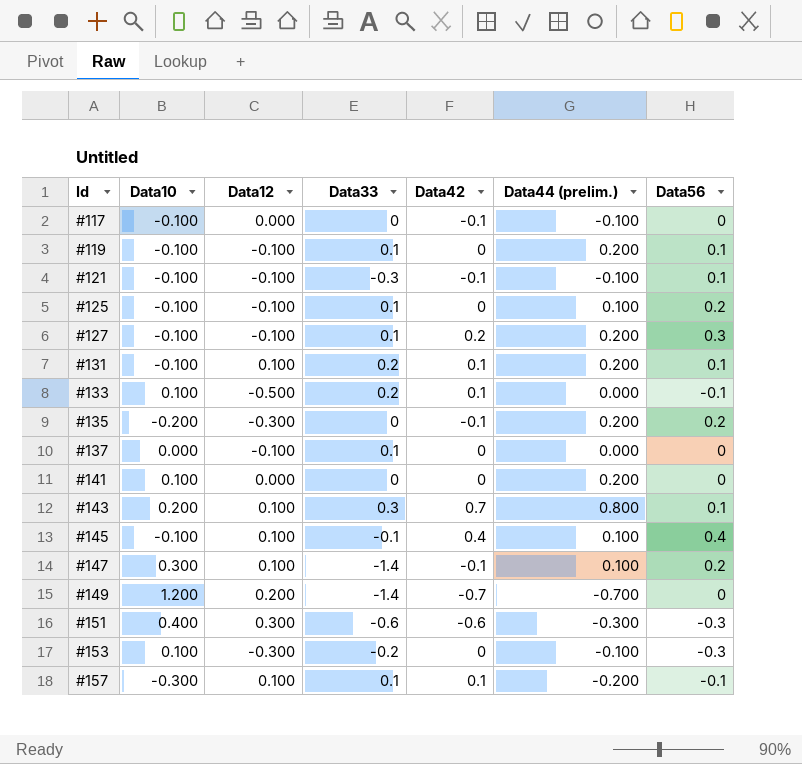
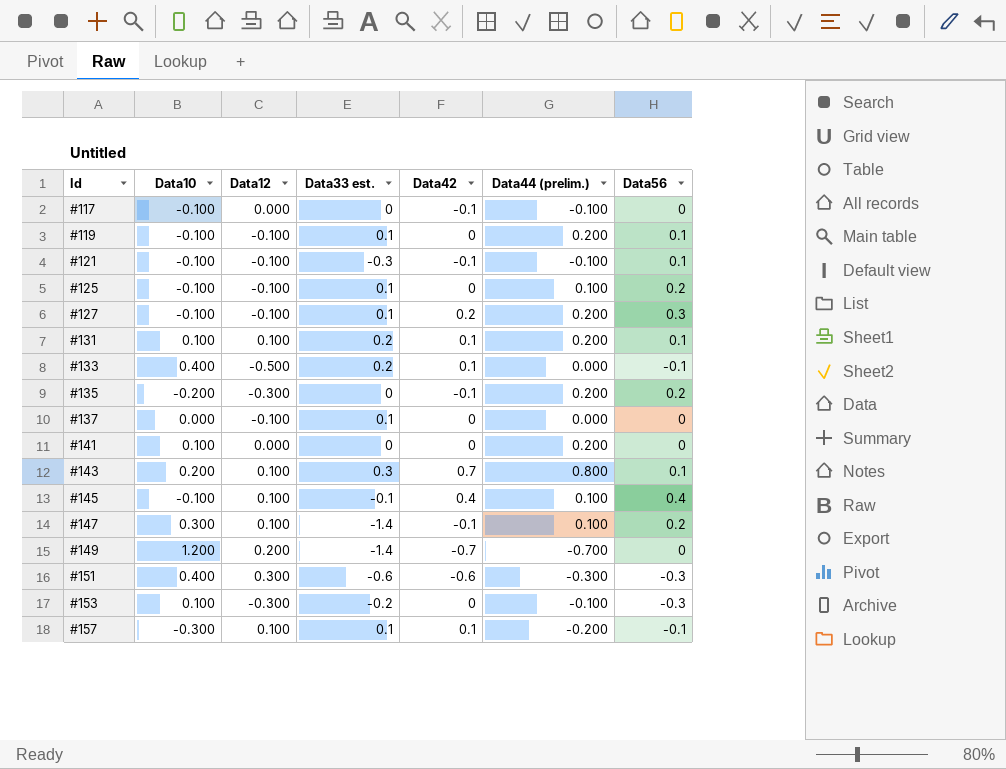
column name: Data33 -> Data33 est.
#131 | Data10: -0.100 -> 0.100
#133 | Data10: 0.100 -> 0.400

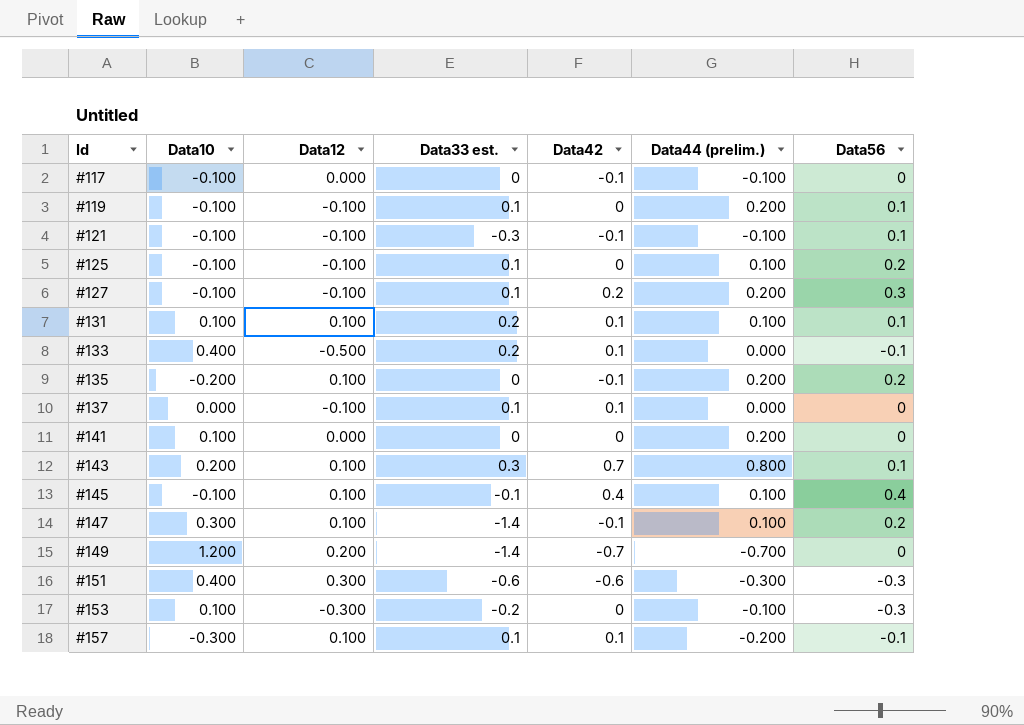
#131 | Data44 (prelim.): 0.200 -> 0.100
#135 | Data12: -0.300 -> 0.100
#137 | Data42: 0 -> 0.1

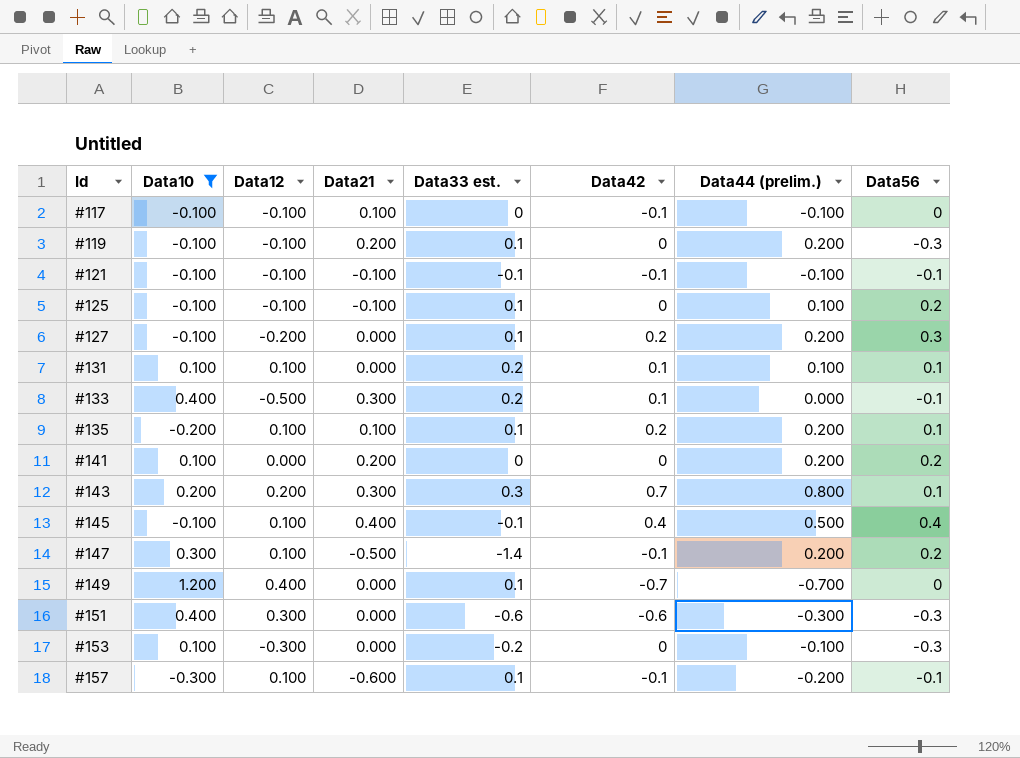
filter: none -> Data10 != 0.000
column Data21 | position: none -> 4
#117 | Data12: 0.000 -> -0.100
#119 | Data56: 0.1 -> -0.3
#121 | Data33 est.: -0.3 -> -0.1
#121 | Data56: 0.1 -> -0.1
#127 | Data12: -0.100 -> -0.200
#135 | Data33 est.: 0 -> 0.1
#135 | Data42: -0.1 -> 0.2
#135 | Data56: 0.2 -> 0.1
#141 | Data56: 0 -> 0.2
#143 | Data12: 0.100 -> 0.200
#145 | Data44 (prelim.): 0.100 -> 0.500
#147 | Data44 (prelim.): 0.100 -> 0.200
#149 | Data12: 0.200 -> 0.400
#149 | Data33 est.: -1.4 -> 0.1
#157 | Data42: 0.1 -> -0.1

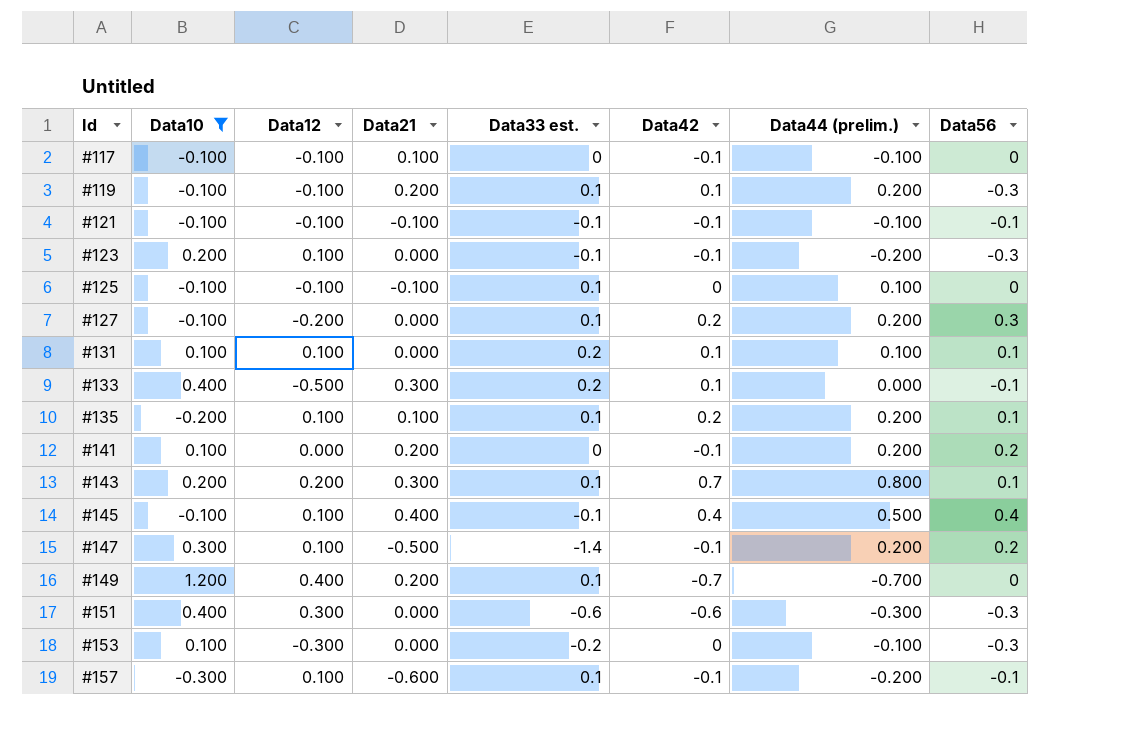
#119 | Data42: 0 -> 0.1
row #123: none -> 0.200 | 0.100 | 0.000 | -0.1 | -0.1 | -0.200 | -0.3
#125 | Data56: 0.2 -> 0
#141 | Data42: 0 -> -0.1
#143 | Data33 est.: 0.3 -> 0.1
#149 | Data21: 0.000 -> 0.200

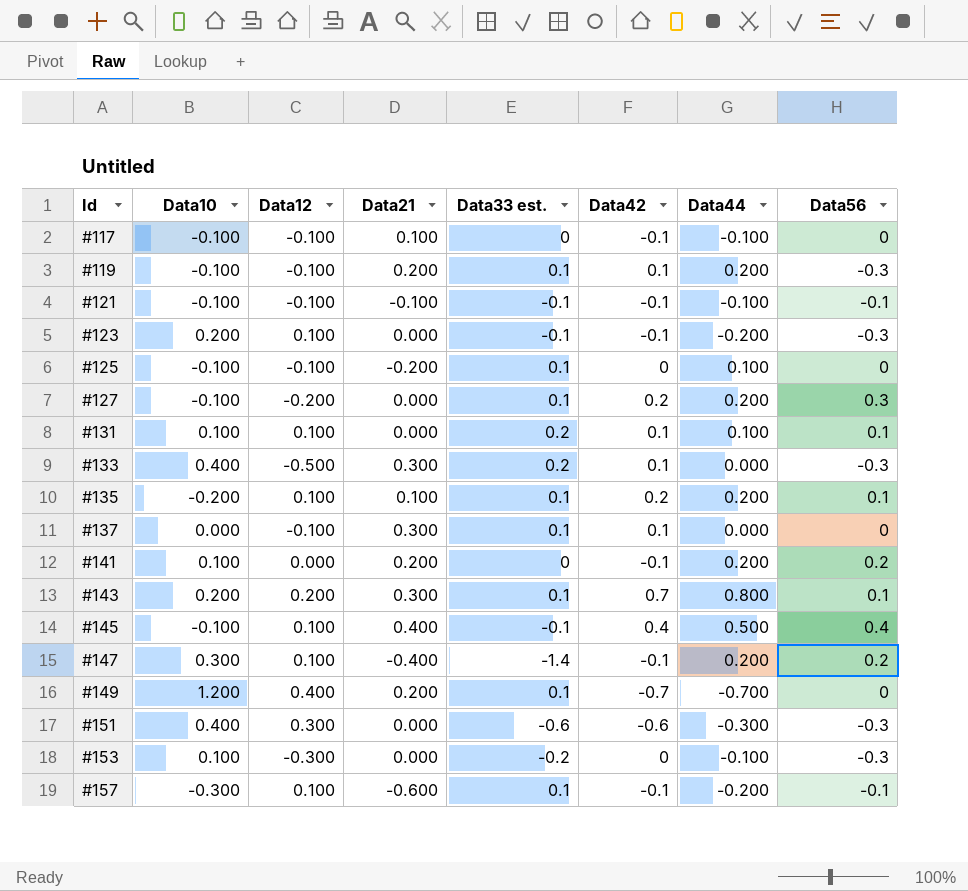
filter: Data10 != 0.000 -> none
column name: Data44 (prelim.) -> Data44
#125 | Data21: -0.100 -> -0.200
#133 | Data56: -0.1 -> -0.3
#147 | Data21: -0.500 -> -0.400

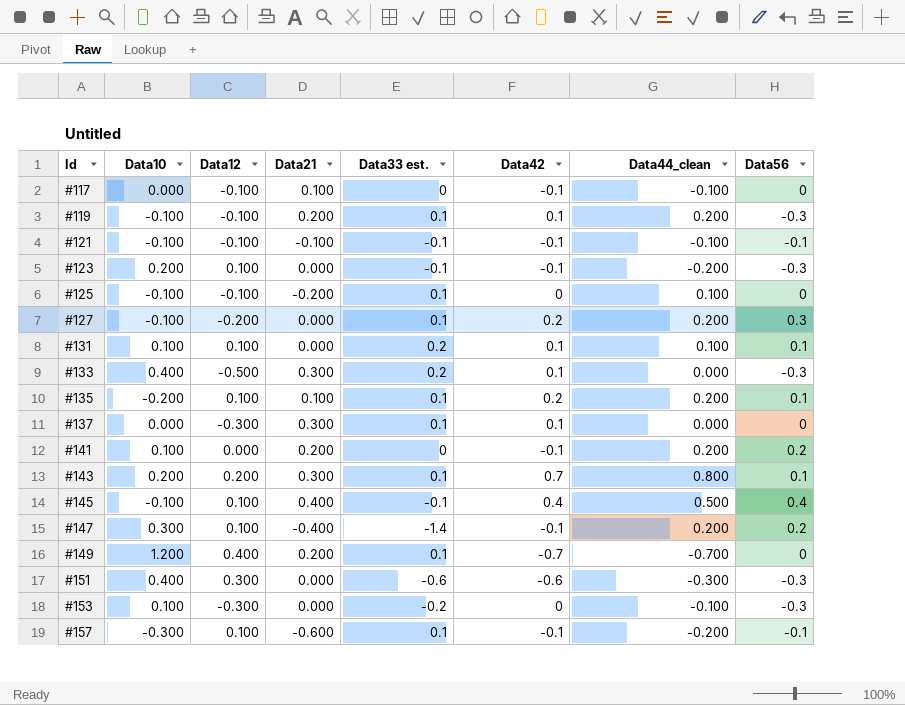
column name: Data44 -> Data44_clean
#117 | Data10: -0.100 -> 0.000
#137 | Data12: -0.100 -> -0.300

